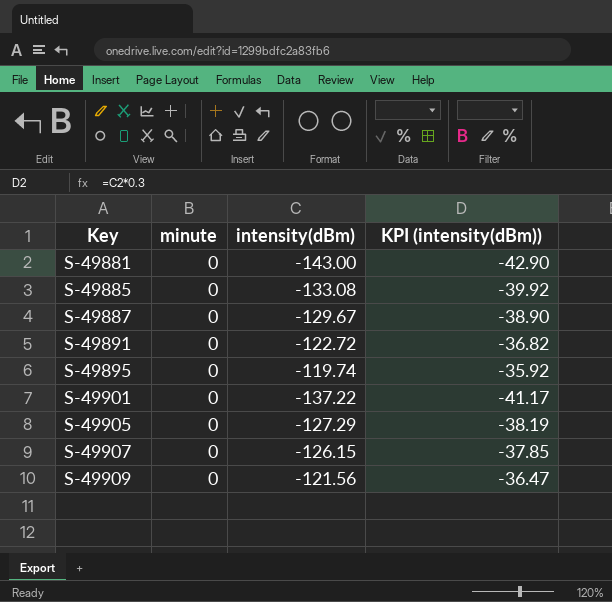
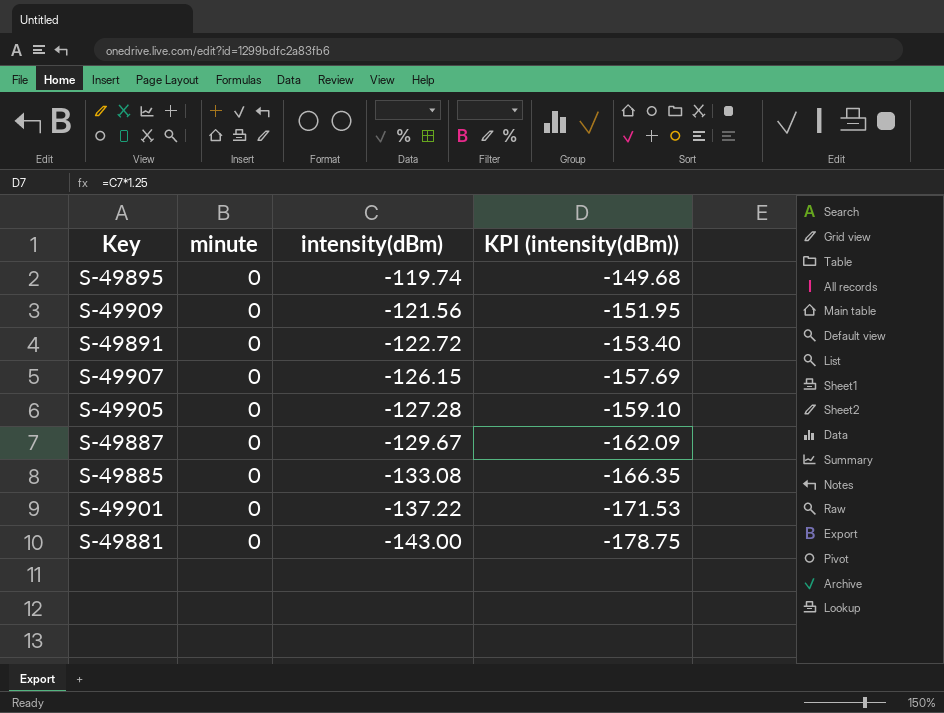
row order: Key ascending -> intensity(dBm) descending
column KPI (intensity(dBm)) | formula: [intensity(dBm)] * 0.3 -> [intensity(dBm)] * 1.25
S-49905 | intensity(dBm): -127.29 -> -127.28

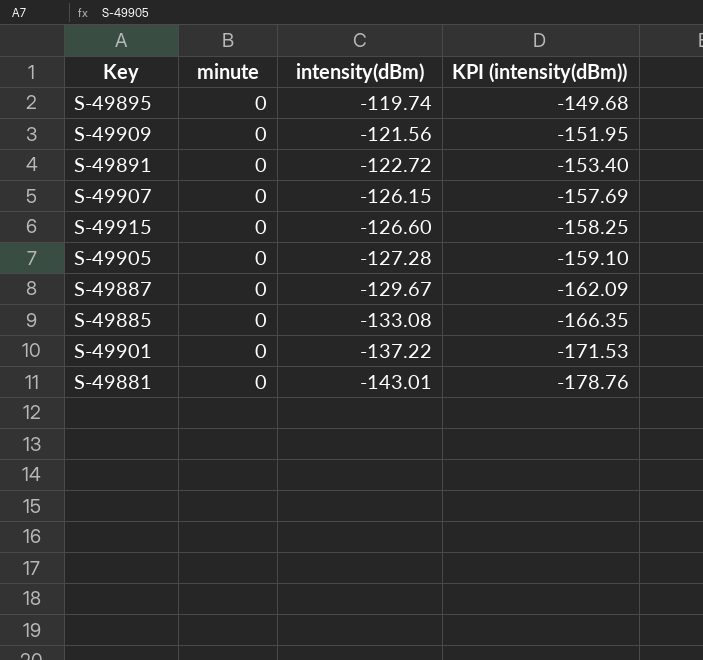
row S-49915: none -> 0 | -126.60 | -158.25
S-49881 | intensity(dBm): -143.00 -> -143.01
S-49881 | KPI (intensity(dBm)): -178.75 -> -178.76

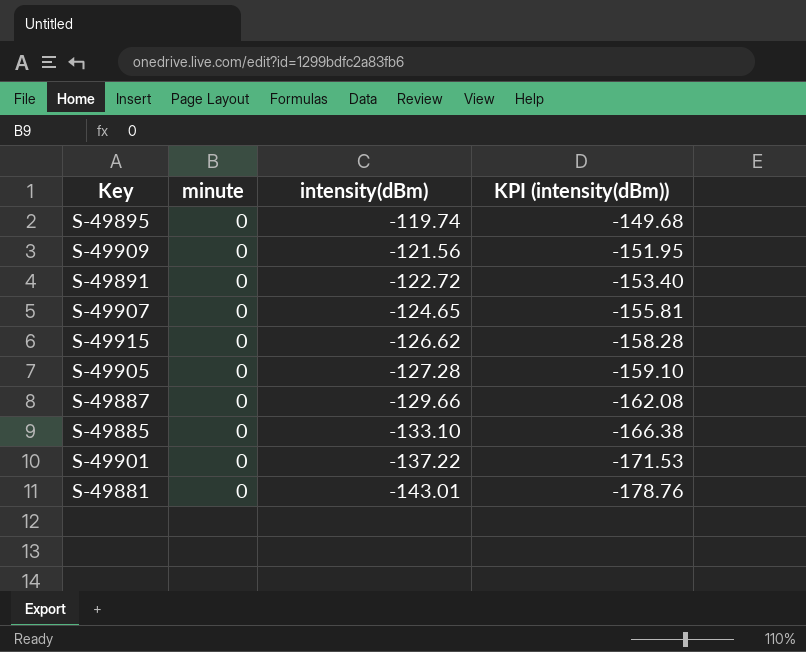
S-49907 | intensity(dBm): -126.15 -> -124.65
S-49907 | KPI (intensity(dBm)): -157.69 -> -155.81
S-49915 | intensity(dBm): -126.60 -> -126.62
S-49915 | KPI (intensity(dBm)): -158.25 -> -158.28
S-49887 | intensity(dBm): -129.67 -> -129.66
S-49887 | KPI (intensity(dBm)): -162.09 -> -162.08
S-49885 | intensity(dBm): -133.08 -> -133.10
S-49885 | KPI (intensity(dBm)): -166.35 -> -166.38

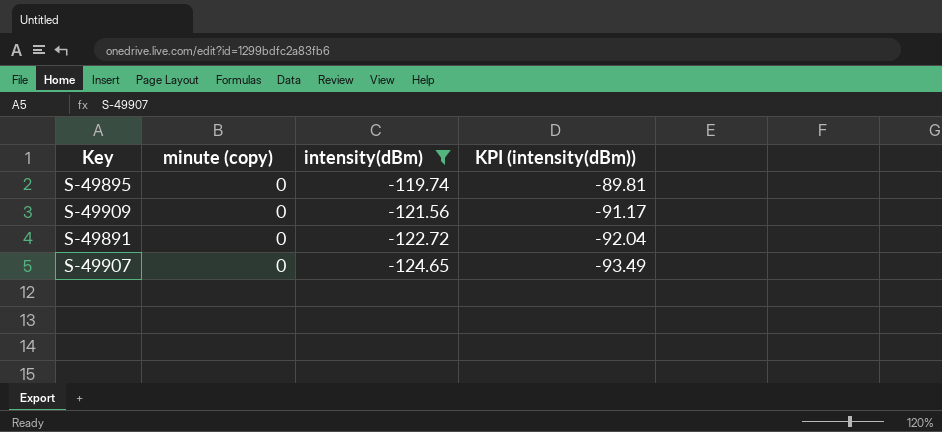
filter: none -> intensity(dBm) >= -124.65
column name: minute -> minute (copy)
column KPI (intensity(dBm)) | formula: [intensity(dBm)] * 1.25 -> [intensity(dBm)] * 0.75

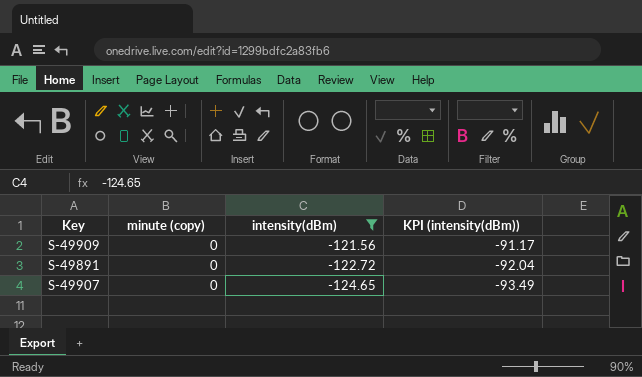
row S-49895: 0 | -119.74 | -89.81 -> none

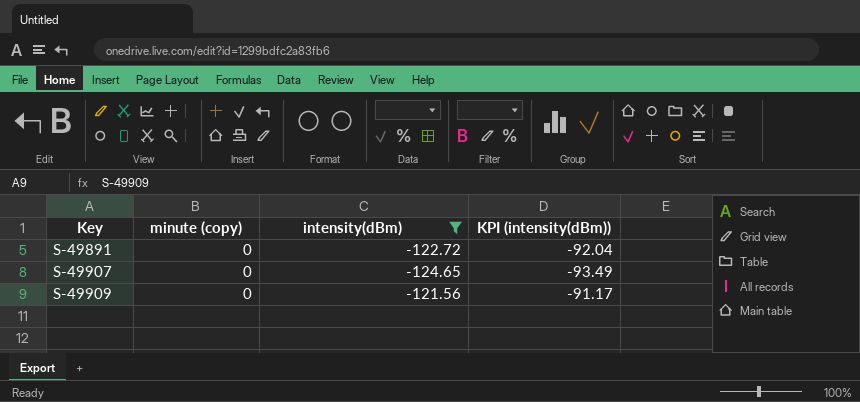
row order: intensity(dBm) descending -> Key ascending

